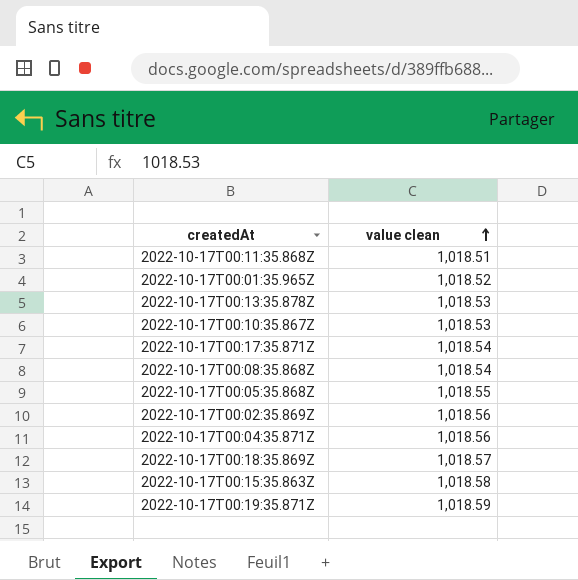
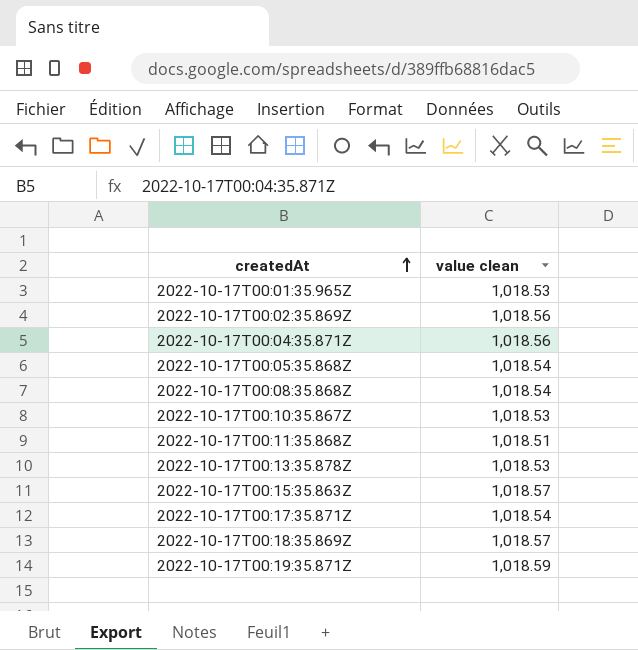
row order: value clean ascending -> createdAt ascending
2022-10-17T00:01:35.965Z | value clean: 1,018.52 -> 1,018.53
2022-10-17T00:05:35.868Z | value clean: 1,018.55 -> 1,018.54
2022-10-17T00:15:35.863Z | value clean: 1,018.58 -> 1,018.57

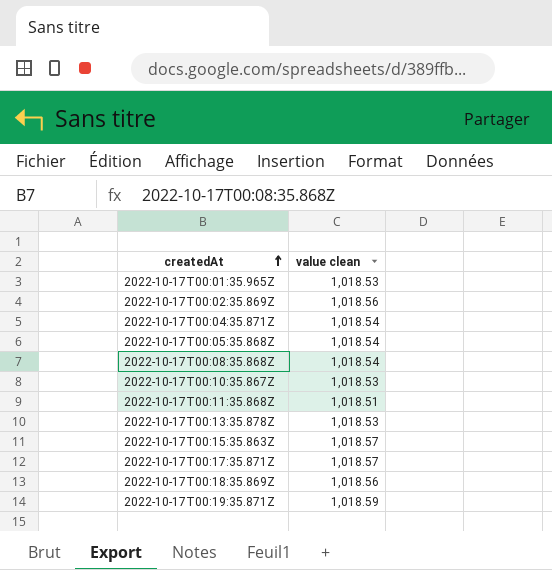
2022-10-17T00:04:35.871Z | value clean: 1,018.56 -> 1,018.54
2022-10-17T00:17:35.871Z | value clean: 1,018.54 -> 1,018.57
2022-10-17T00:18:35.869Z | value clean: 1,018.57 -> 1,018.56

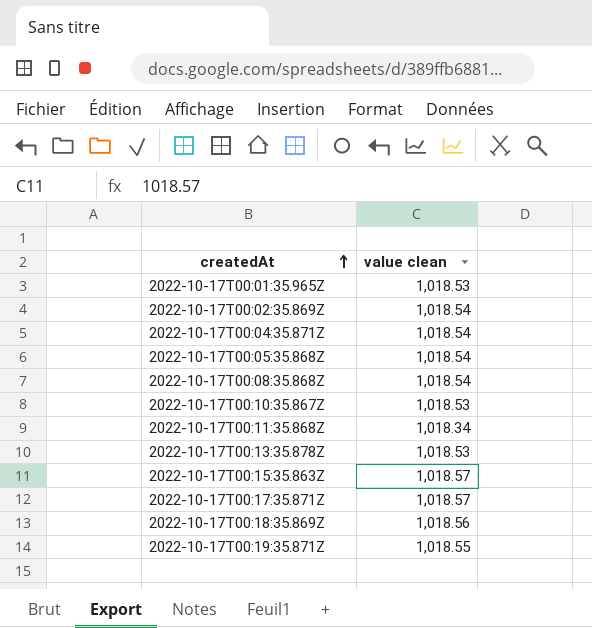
2022-10-17T00:02:35.869Z | value clean: 1,018.56 -> 1,018.54
2022-10-17T00:11:35.868Z | value clean: 1,018.51 -> 1,018.34
2022-10-17T00:19:35.871Z | value clean: 1,018.59 -> 1,018.55

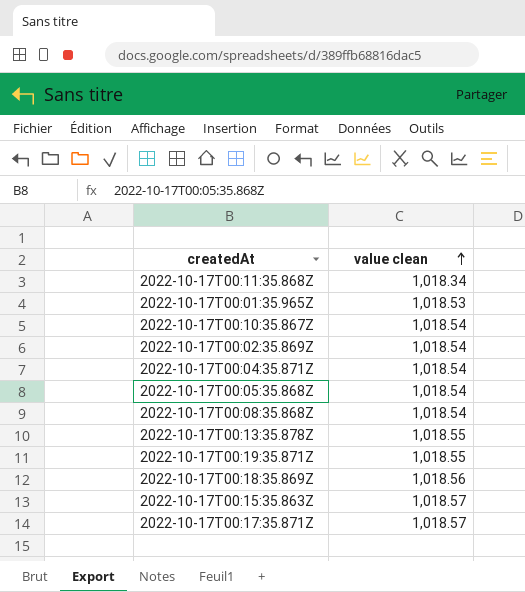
row order: createdAt ascending -> value clean ascending
2022-10-17T00:10:35.867Z | value clean: 1,018.53 -> 1,018.54
2022-10-17T00:13:35.878Z | value clean: 1,018.53 -> 1,018.55

